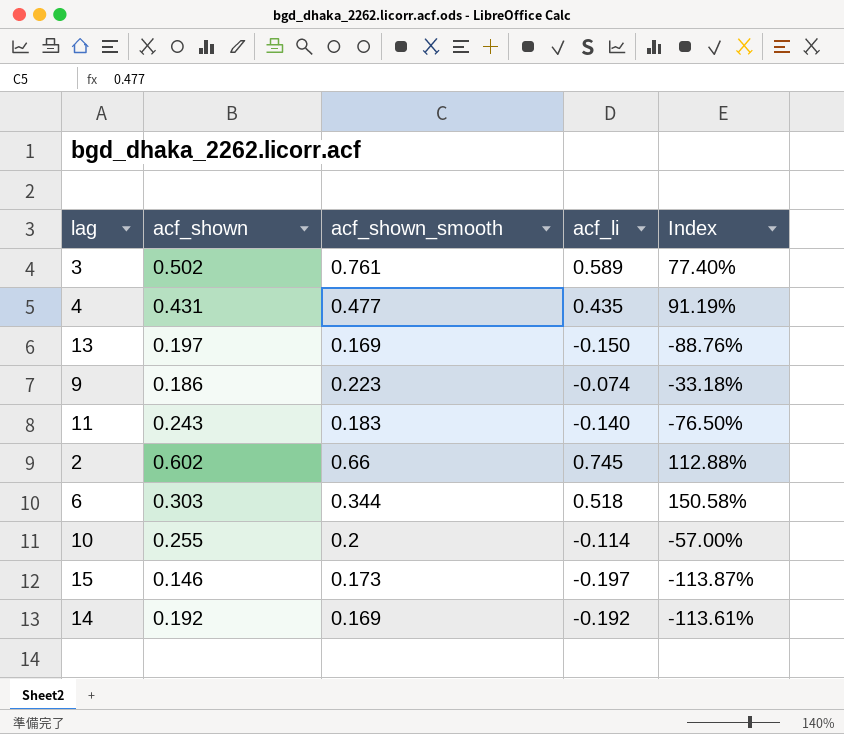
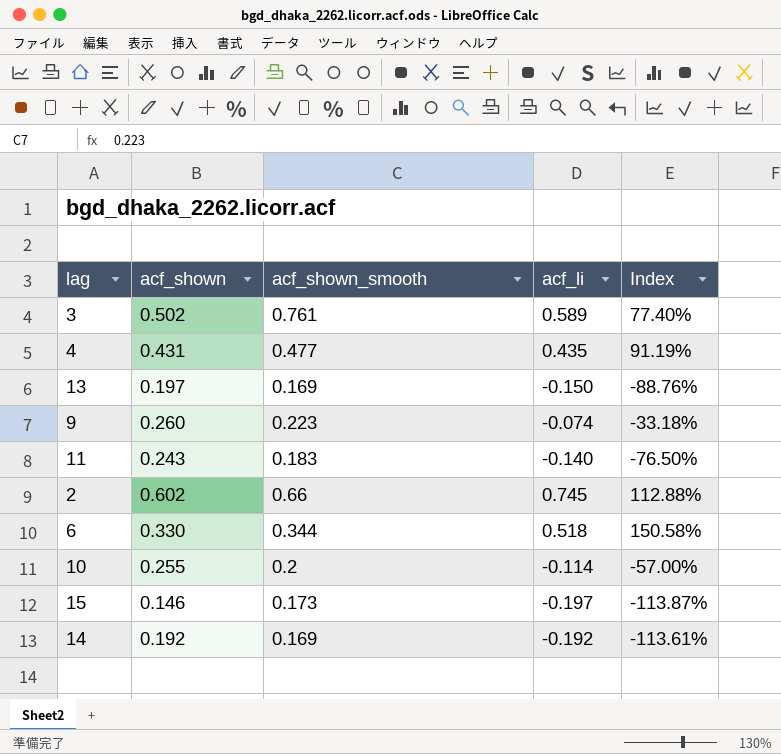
9 | acf_shown: 0.186 -> 0.260
6 | acf_shown: 0.303 -> 0.330

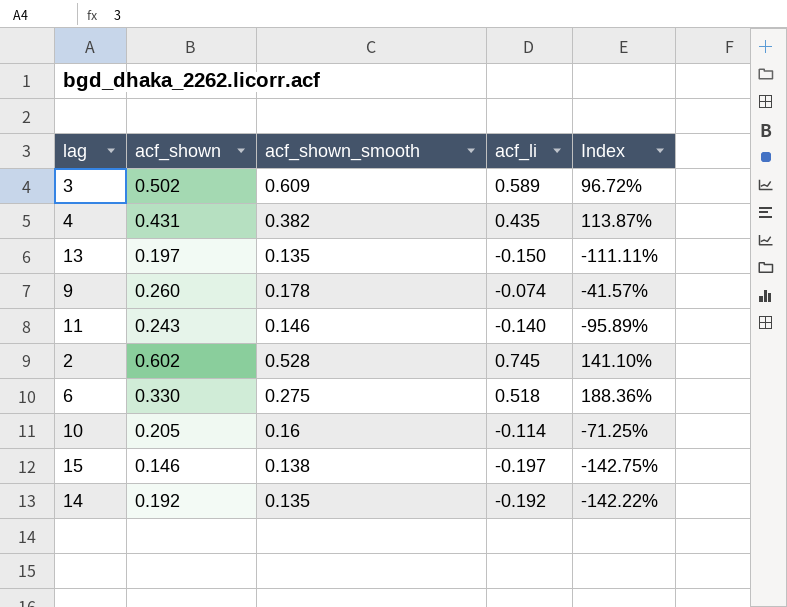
3 | acf_shown_smooth: 0.761 -> 0.609
3 | Index: 77.40% -> 96.72%
4 | acf_shown_smooth: 0.477 -> 0.382
4 | Index: 91.19% -> 113.87%
13 | acf_shown_smooth: 0.169 -> 0.135
13 | Index: -88.76% -> -111.11%
9 | acf_shown_smooth: 0.223 -> 0.178
9 | Index: -33.18% -> -41.57%
11 | acf_shown_smooth: 0.183 -> 0.146
11 | Index: -76.50% -> -95.89%
2 | acf_shown_smooth: 0.66 -> 0.528
2 | Index: 112.88% -> 141.10%
6 | acf_shown_smooth: 0.344 -> 0.275
6 | Index: 150.58% -> 188.36%
10 | acf_shown: 0.255 -> 0.205
10 | acf_shown_smooth: 0.2 -> 0.16
10 | Index: -57.00% -> -71.25%
15 | acf_shown_smooth: 0.173 -> 0.138
15 | Index: -113.87% -> -142.75%
14 | acf_shown_smooth: 0.169 -> 0.135
14 | Index: -113.61% -> -142.22%

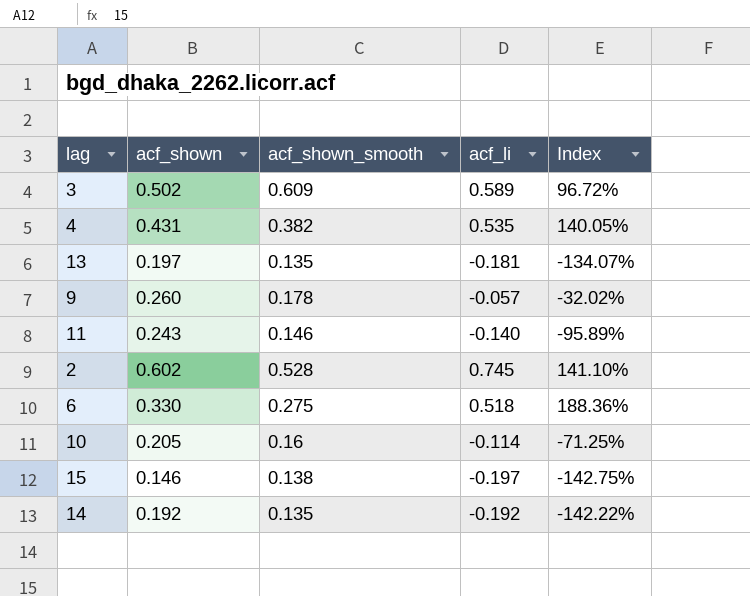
4 | acf_li: 0.435 -> 0.535
4 | Index: 113.87% -> 140.05%
13 | acf_li: -0.150 -> -0.181
13 | Index: -111.11% -> -134.07%
9 | acf_li: -0.074 -> -0.057
9 | Index: -41.57% -> -32.02%

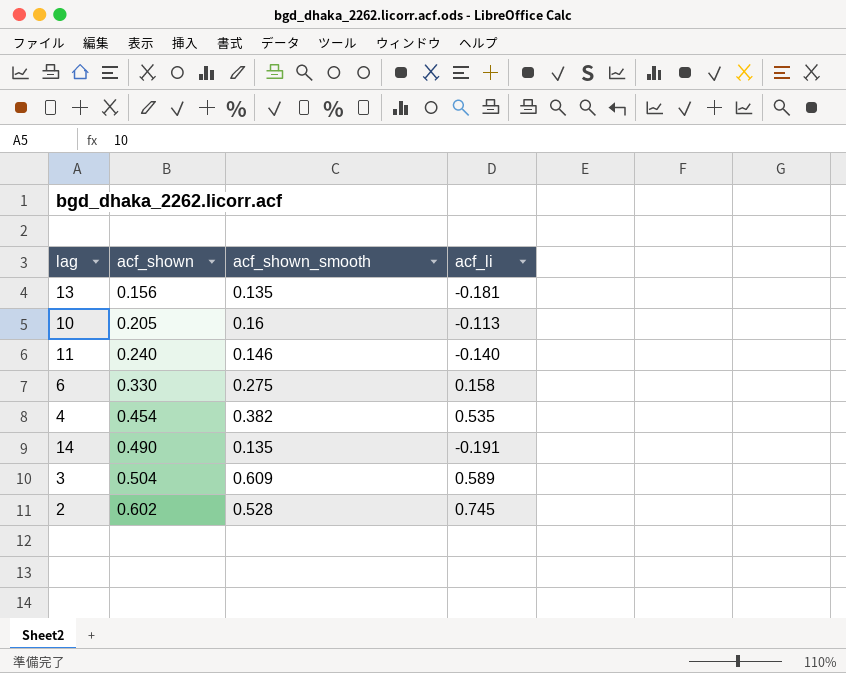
row order: none -> acf_shown ascending
column Index | formula: [acf_li] / [acf_shown_smooth] -> none
row 9: 0.260 | 0.178 | -0.057 | -32.02% -> none
row 15: 0.146 | 0.138 | -0.197 | -142.75% -> none
13 | acf_shown: 0.197 -> 0.156
10 | acf_li: -0.114 -> -0.113
11 | acf_shown: 0.243 -> 0.240
6 | acf_li: 0.518 -> 0.158
4 | acf_shown: 0.431 -> 0.454
14 | acf_shown: 0.192 -> 0.490
14 | acf_li: -0.192 -> -0.191
3 | acf_shown: 0.502 -> 0.504

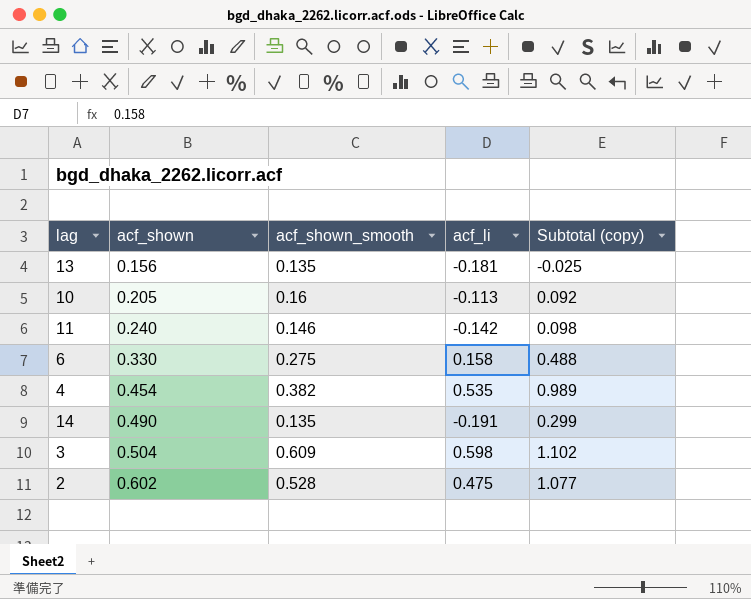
column Subtotal (copy) | formula: none -> [acf_shown] + [acf_li]
11 | acf_li: -0.140 -> -0.142
3 | acf_li: 0.589 -> 0.598
2 | acf_li: 0.745 -> 0.475

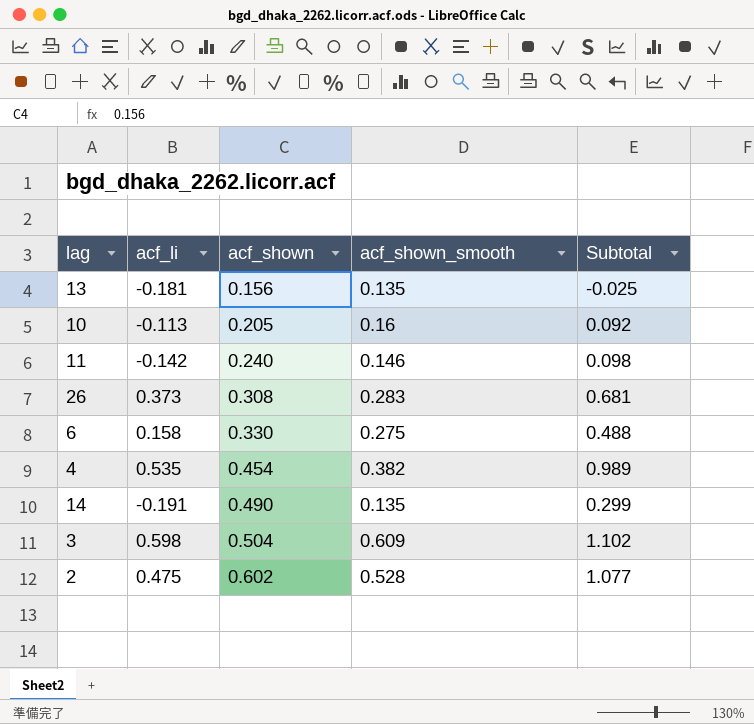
column acf_li | position: 4 -> 2
column name: Subtotal (copy) -> Subtotal
row 26: none -> 0.373 | 0.308 | 0.283 | 0.681

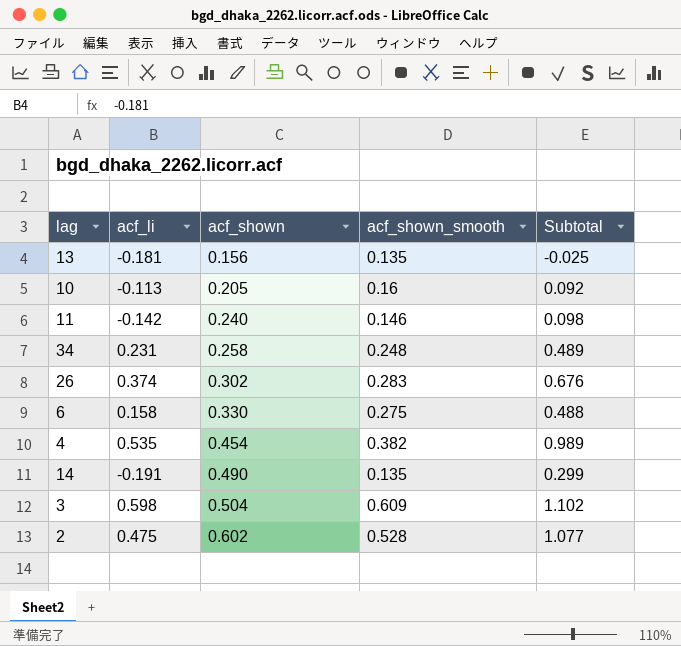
row 34: none -> 0.231 | 0.258 | 0.248 | 0.489
26 | acf_li: 0.373 -> 0.374
26 | acf_shown: 0.308 -> 0.302
26 | Subtotal: 0.681 -> 0.676

